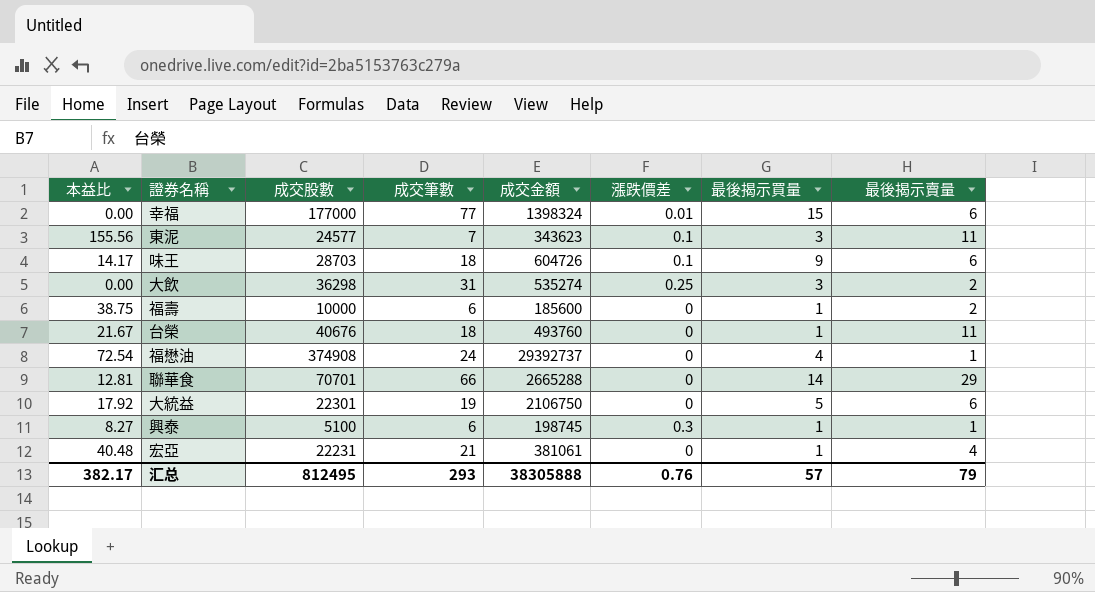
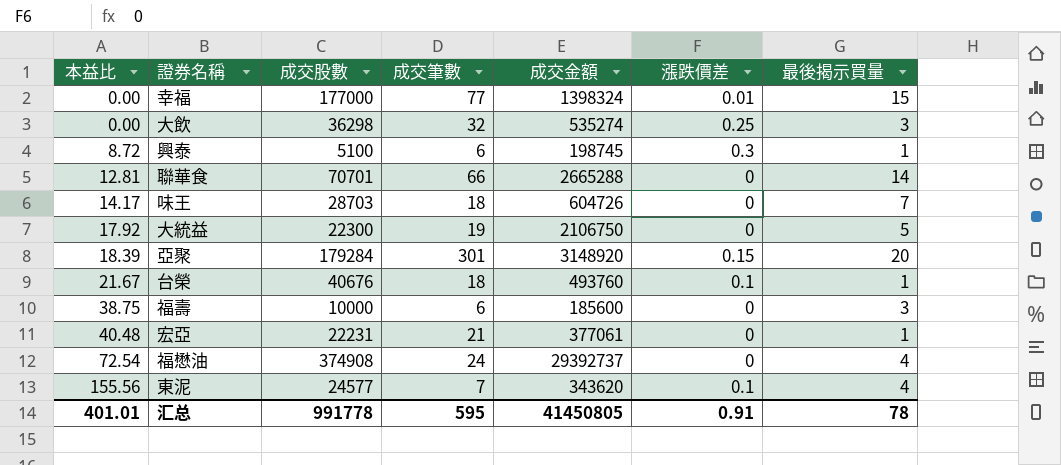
row order: none -> 本益比 ascending
column 最後揭示賣量 | position: 8 -> none
大飲 | 成交筆數: 31 -> 32
興泰 | 本益比: 8.27 -> 8.72
味王 | 漲跌價差: 0.1 -> 0
味王 | 最後揭示買量: 9 -> 7
大統益 | 成交股數: 22301 -> 22300
row 亞聚: none -> 18.39 | 179284 | 301 | 3148920 | 0.15 | 20
台榮 | 漲跌價差: 0 -> 0.1
福壽 | 最後揭示買量: 1 -> 3
宏亞 | 成交金額: 381061 -> 377061
東泥 | 成交金額: 343623 -> 343620
東泥 | 最後揭示買量: 3 -> 4
汇总 | 本益比: 382.17 -> 401.01
汇总 | 成交股數: 812495 -> 991778
汇总 | 成交筆數: 293 -> 595
汇总 | 成交金額: 38305888 -> 41450805
汇总 | 漲跌價差: 0.76 -> 0.91
汇总 | 最後揭示買量: 57 -> 78

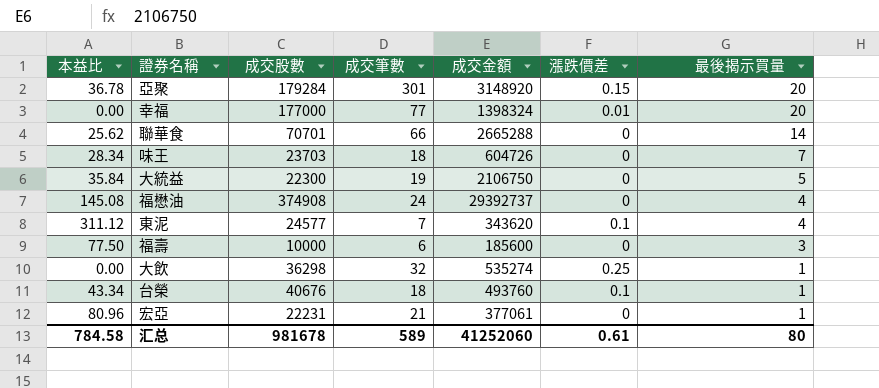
row order: 本益比 ascending -> 最後揭示買量 descending
row 興泰: 8.72 | 5100 | 6 | 198745 | 0.3 | 1 -> none
亞聚 | 本益比: 18.39 -> 36.78
幸福 | 最後揭示買量: 15 -> 20
聯華食 | 本益比: 12.81 -> 25.62
味王 | 本益比: 14.17 -> 28.34
味王 | 成交股數: 28703 -> 23703
大統益 | 本益比: 17.92 -> 35.84
福懋油 | 本益比: 72.54 -> 145.08
東泥 | 本益比: 155.56 -> 311.12
福壽 | 本益比: 38.75 -> 77.50
大飲 | 最後揭示買量: 3 -> 1
台榮 | 本益比: 21.67 -> 43.34
宏亞 | 本益比: 40.48 -> 80.96
汇总 | 本益比: 401.01 -> 784.58
汇总 | 成交股數: 991778 -> 981678
汇总 | 成交筆數: 595 -> 589
汇总 | 成交金額: 41450805 -> 41252060
汇总 | 漲跌價差: 0.91 -> 0.61
汇总 | 最後揭示買量: 78 -> 80

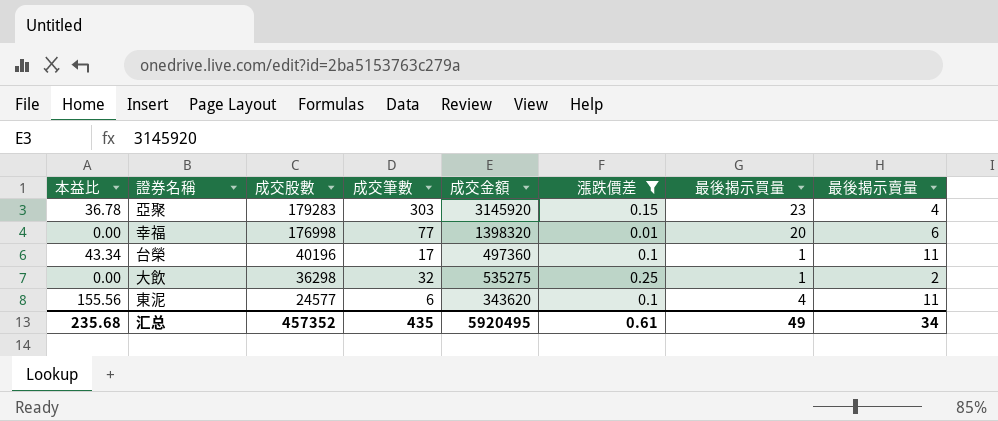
filter: none -> 漲跌價差 != 0
row order: 最後揭示買量 descending -> 成交股數 descending
column 最後揭示賣量 | position: none -> 8
亞聚 | 成交股數: 179284 -> 179283
亞聚 | 成交筆數: 301 -> 303
亞聚 | 成交金額: 3148920 -> 3145920
亞聚 | 最後揭示買量: 20 -> 23
幸福 | 成交股數: 177000 -> 176998
幸福 | 成交金額: 1398324 -> 1398320
台榮 | 成交股數: 40676 -> 40196
台榮 | 成交筆數: 18 -> 17
台榮 | 成交金額: 493760 -> 497360
大飲 | 成交金額: 535274 -> 535275
東泥 | 本益比: 311.12 -> 155.56
東泥 | 成交筆數: 7 -> 6
汇总 | 本益比: 784.58 -> 235.68
汇总 | 成交股數: 981678 -> 457352
汇总 | 成交筆數: 589 -> 435
汇总 | 成交金額: 41252060 -> 5920495
汇总 | 最後揭示買量: 80 -> 49

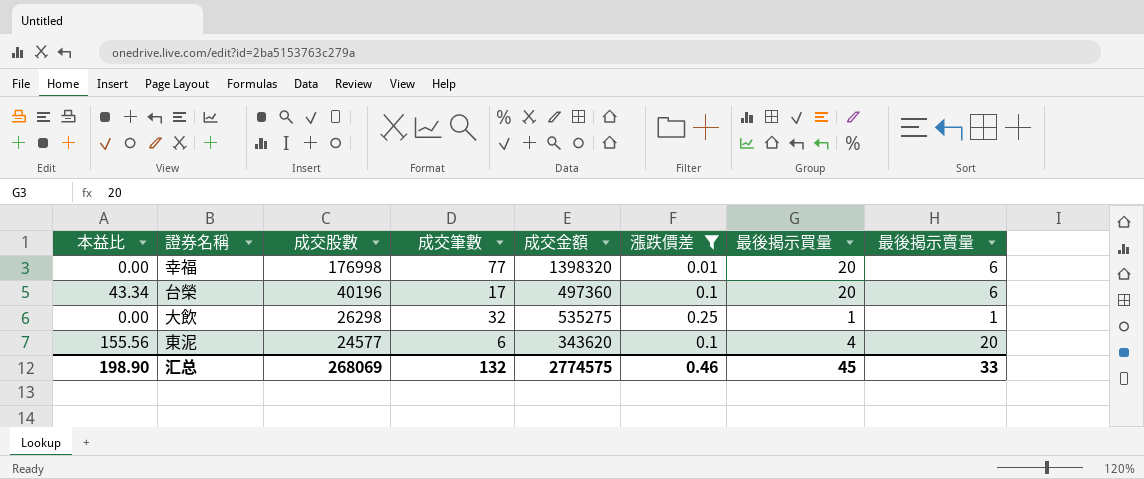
row 亞聚: 36.78 | 179283 | 303 | 3145920 | 0.15 | 23 | 4 -> none
台榮 | 最後揭示買量: 1 -> 20
台榮 | 最後揭示賣量: 11 -> 6
大飲 | 成交股數: 36298 -> 26298
大飲 | 最後揭示賣量: 2 -> 1
東泥 | 最後揭示賣量: 11 -> 20
汇总 | 本益比: 235.68 -> 198.90
汇总 | 成交股數: 457352 -> 268069
汇总 | 成交筆數: 435 -> 132
汇总 | 成交金額: 5920495 -> 2774575
汇总 | 漲跌價差: 0.61 -> 0.46
汇总 | 最後揭示買量: 49 -> 45
汇总 | 最後揭示賣量: 34 -> 33

